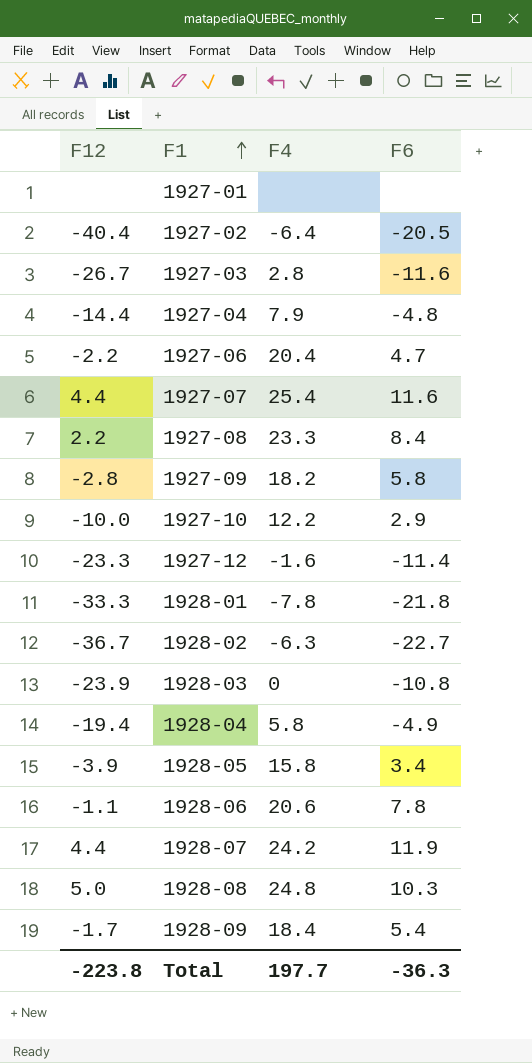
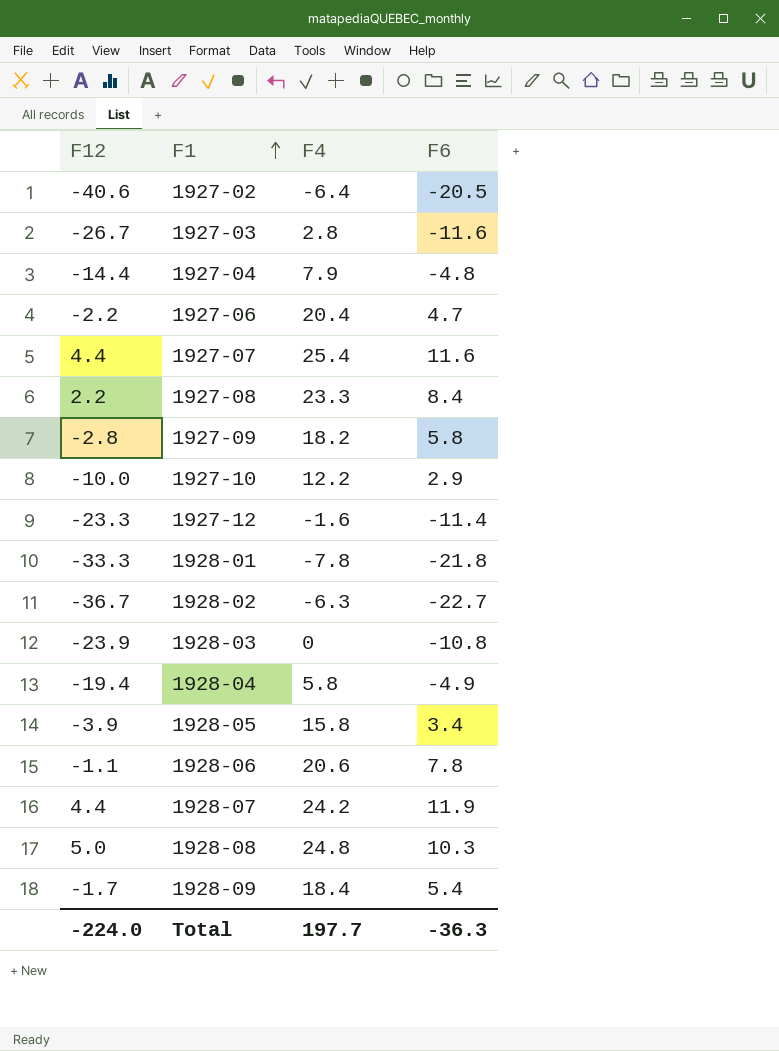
row 1927-01: none | none | none -> none
1927-02 | F12: -40.4 -> -40.6
Total | F12: -223.8 -> -224.0

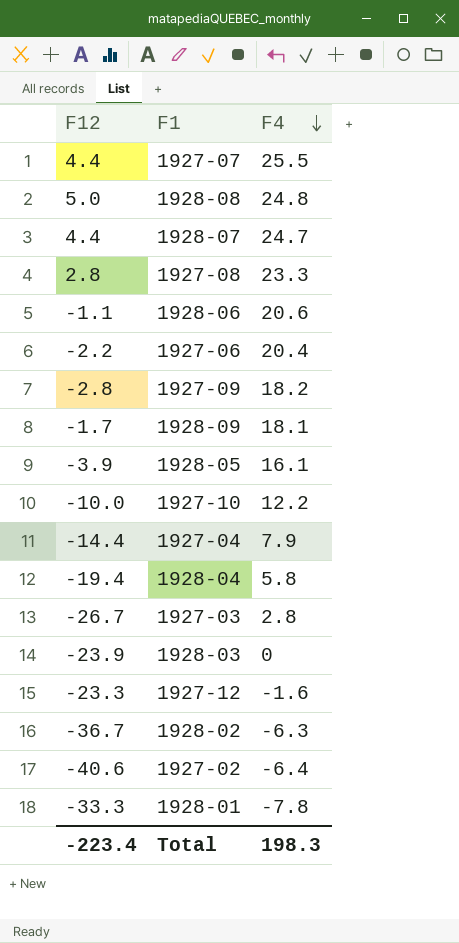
row order: F1 ascending -> F4 descending
column F6 | position: 4 -> none
1927-07 | F4: 25.4 -> 25.5
1928-07 | F4: 24.2 -> 24.7
1927-08 | F12: 2.2 -> 2.8
1928-09 | F4: 18.4 -> 18.1
1928-05 | F4: 15.8 -> 16.1
Total | F12: -224.0 -> -223.4
Total | F4: 197.7 -> 198.3

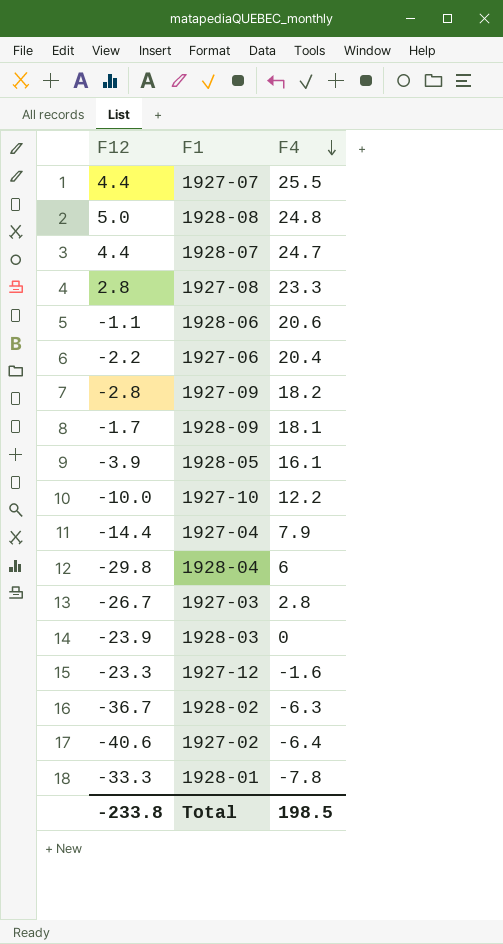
1928-04 | F12: -19.4 -> -29.8
1928-04 | F4: 5.8 -> 6
Total | F12: -223.4 -> -233.8
Total | F4: 198.3 -> 198.5

